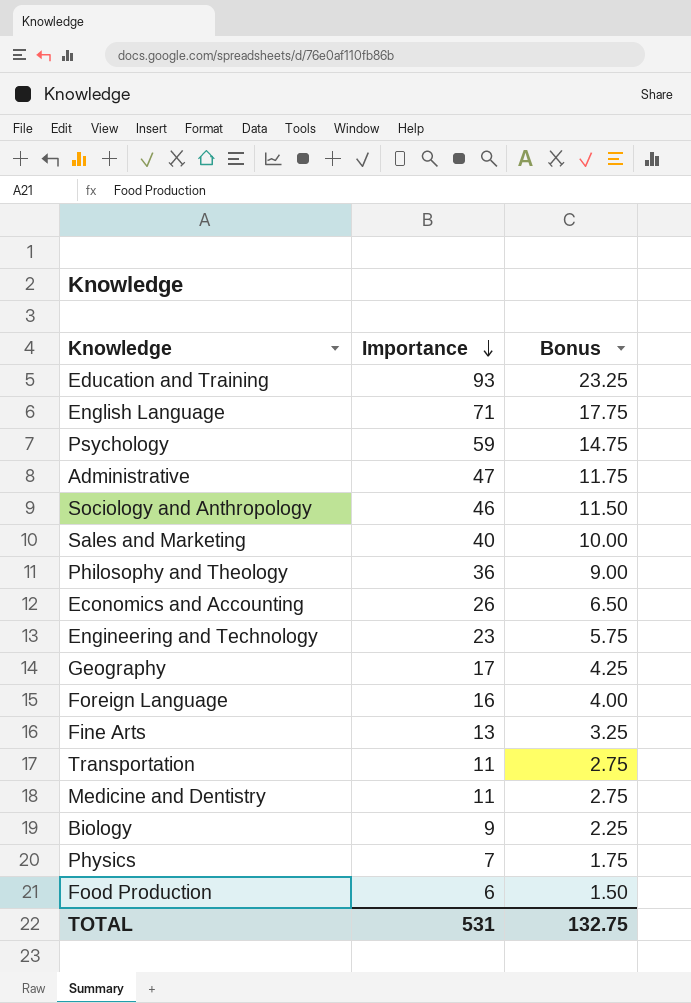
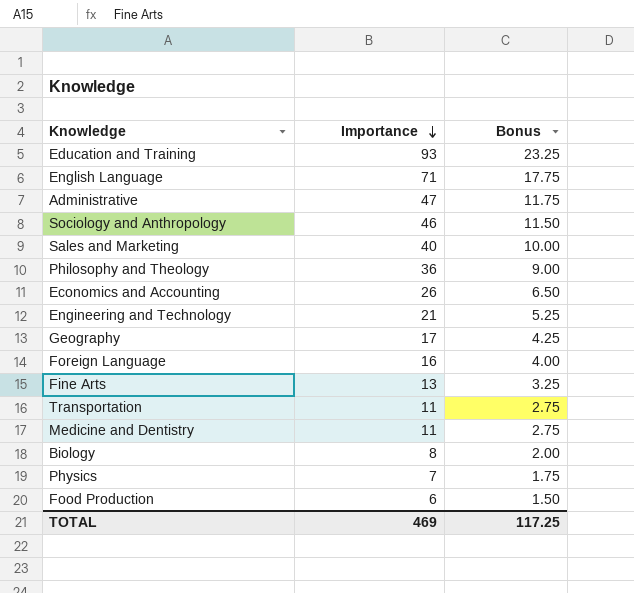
row Psychology: 59 | 14.75 -> none
Engineering and Technology | Importance: 23 -> 21
Engineering and Technology | Bonus: 5.75 -> 5.25
Biology | Importance: 9 -> 8
Biology | Bonus: 2.25 -> 2.00
TOTAL | Importance: 531 -> 469
TOTAL | Bonus: 132.75 -> 117.25

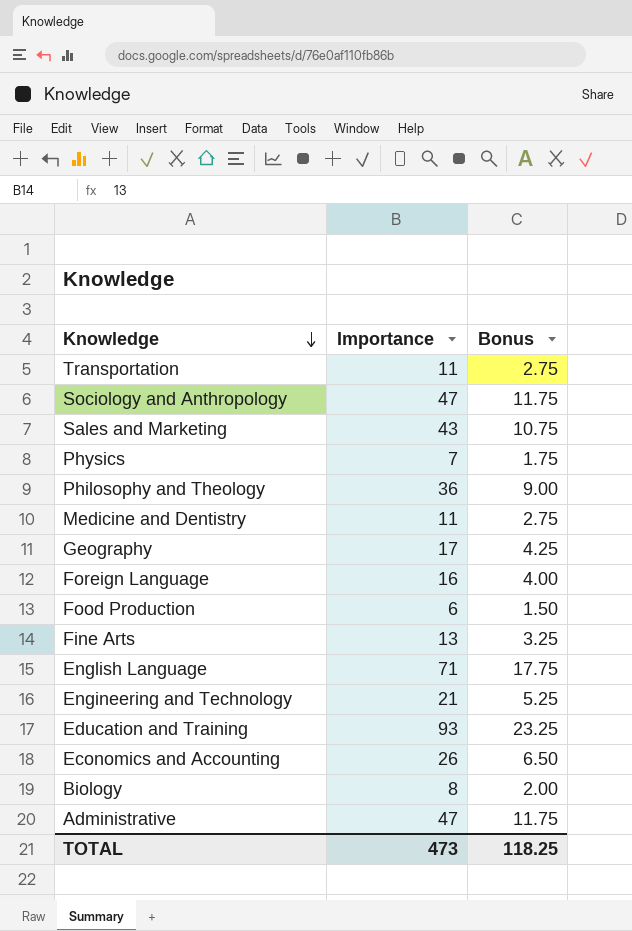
row order: Importance descending -> Knowledge descending
Sociology and Anthropology | Importance: 46 -> 47
Sociology and Anthropology | Bonus: 11.50 -> 11.75
Sales and Marketing | Importance: 40 -> 43
Sales and Marketing | Bonus: 10.00 -> 10.75
TOTAL | Importance: 469 -> 473
TOTAL | Bonus: 117.25 -> 118.25

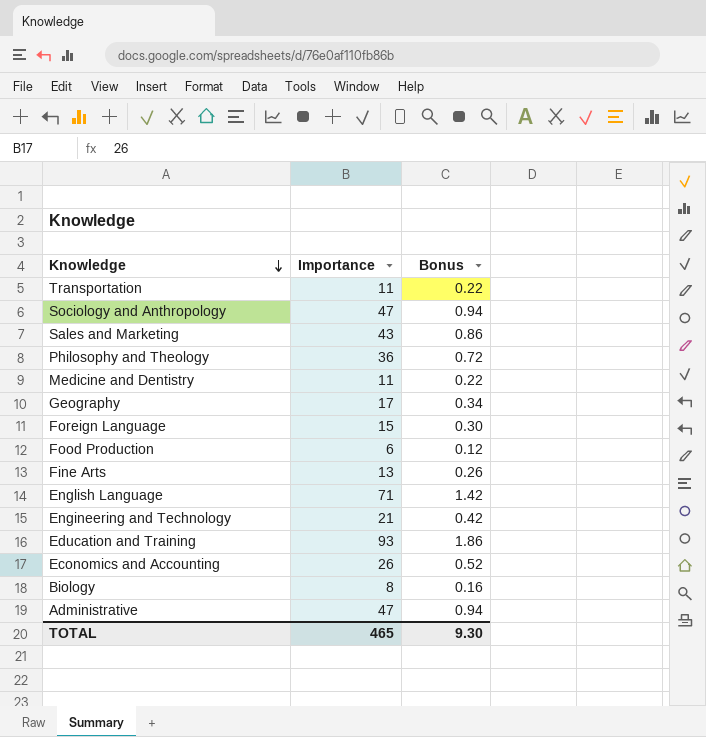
column Bonus | formula: [Importance] * 0.25 -> [Importance] * 0.02
row Physics: 7 | 1.75 -> none
Foreign Language | Importance: 16 -> 15
TOTAL | Importance: 473 -> 465
TOTAL | Bonus: 118.25 -> 9.30

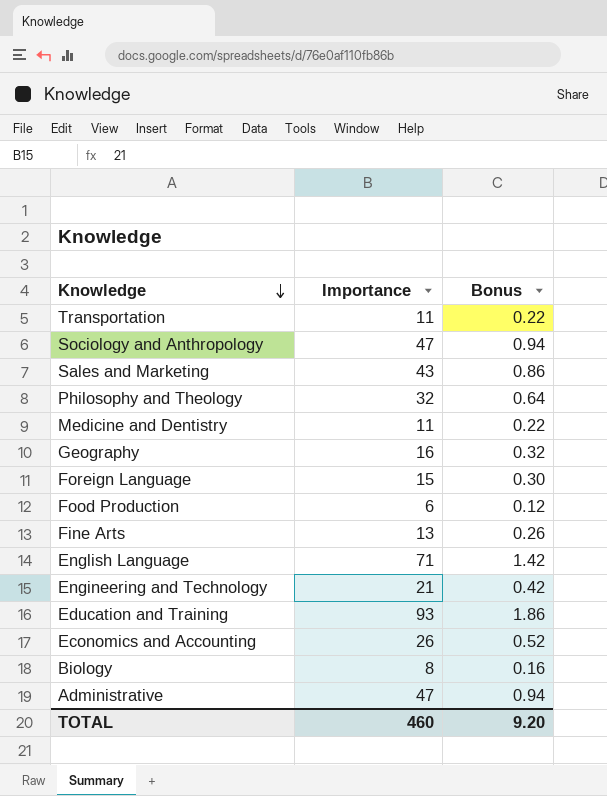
Philosophy and Theology | Importance: 36 -> 32
Philosophy and Theology | Bonus: 0.72 -> 0.64
Geography | Importance: 17 -> 16
Geography | Bonus: 0.34 -> 0.32
TOTAL | Importance: 465 -> 460
TOTAL | Bonus: 9.30 -> 9.20

